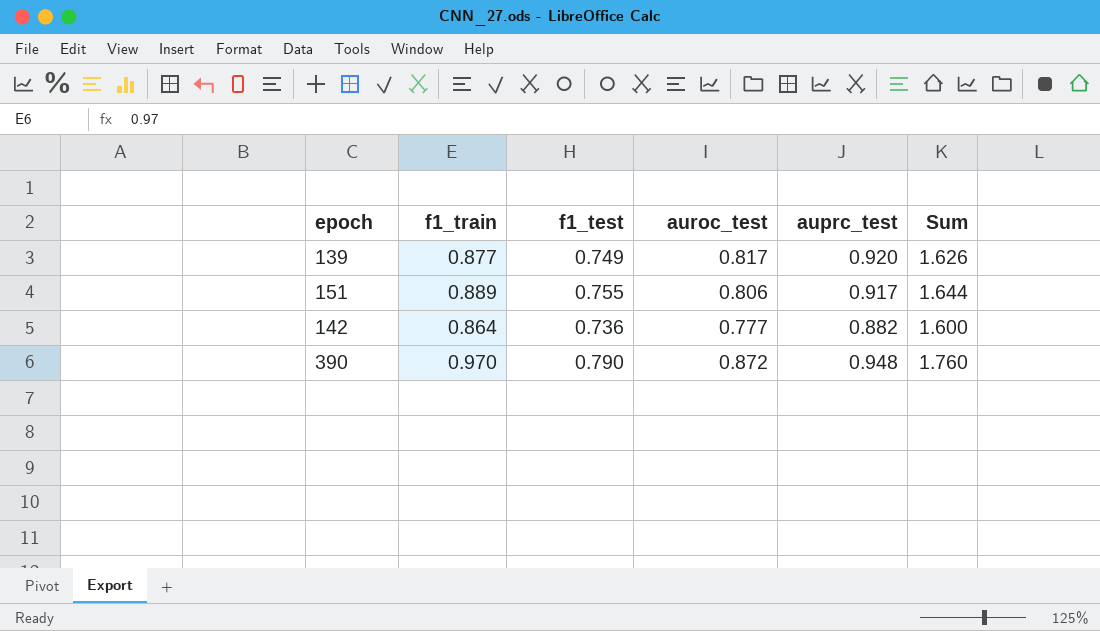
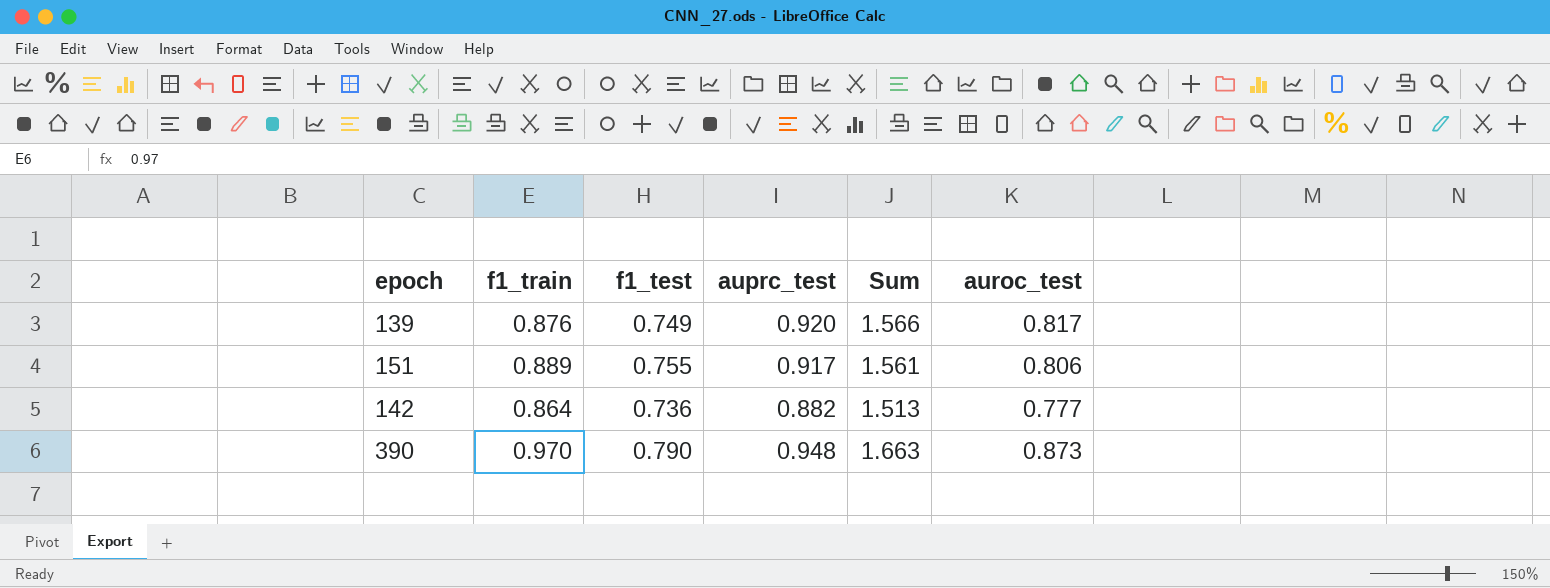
column Sum | formula: [f1_train] + [f1_test] -> [f1_test] + [auroc_test]
column auroc_test | position: 4 -> 6
139 | f1_train: 0.877 -> 0.876
390 | auroc_test: 0.872 -> 0.873

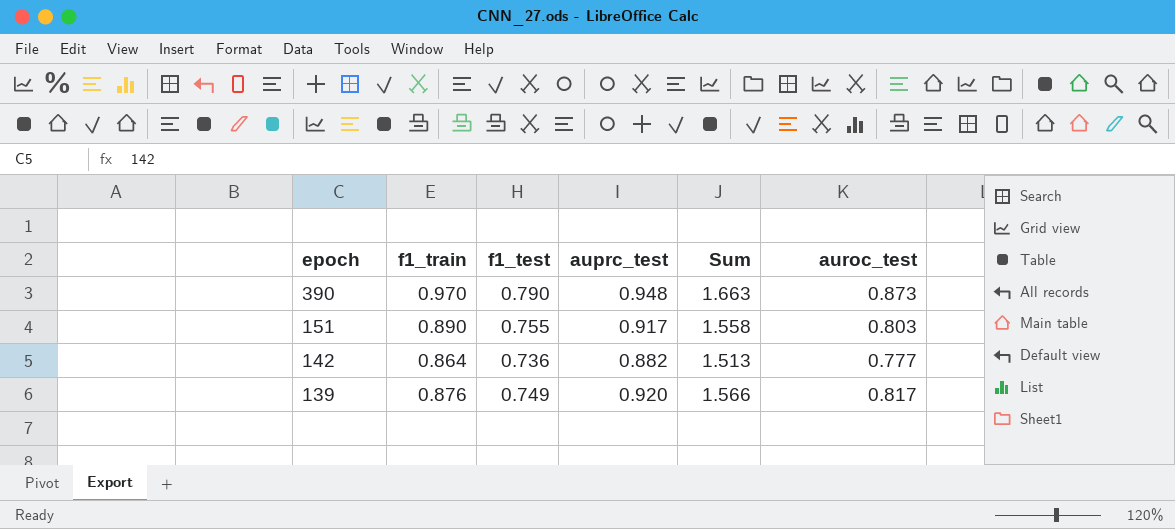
row order: none -> epoch descending
151 | f1_train: 0.889 -> 0.890
151 | Sum: 1.561 -> 1.558
151 | auroc_test: 0.806 -> 0.803

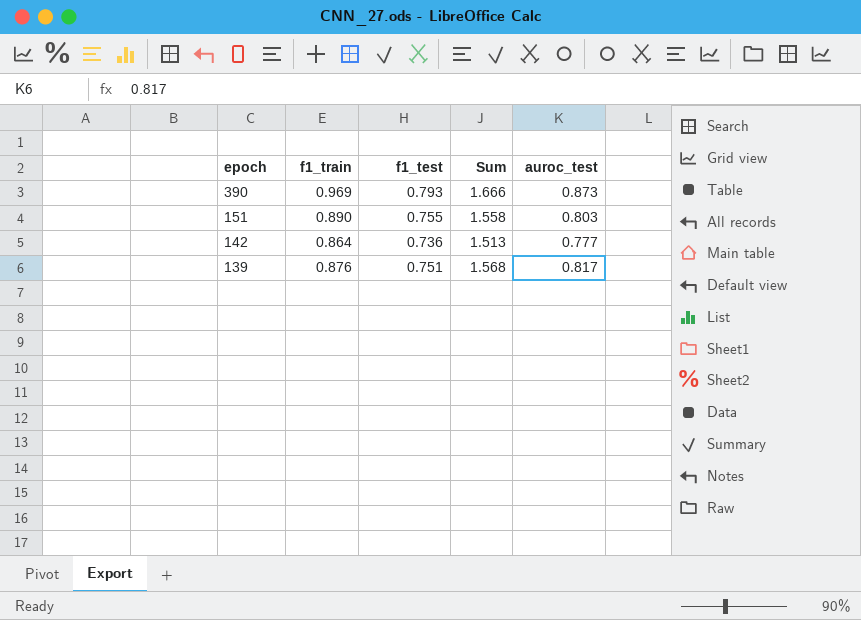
column auprc_test | position: 4 -> none
390 | f1_train: 0.970 -> 0.969
390 | f1_test: 0.790 -> 0.793
390 | Sum: 1.663 -> 1.666
139 | f1_test: 0.749 -> 0.751
139 | Sum: 1.566 -> 1.568

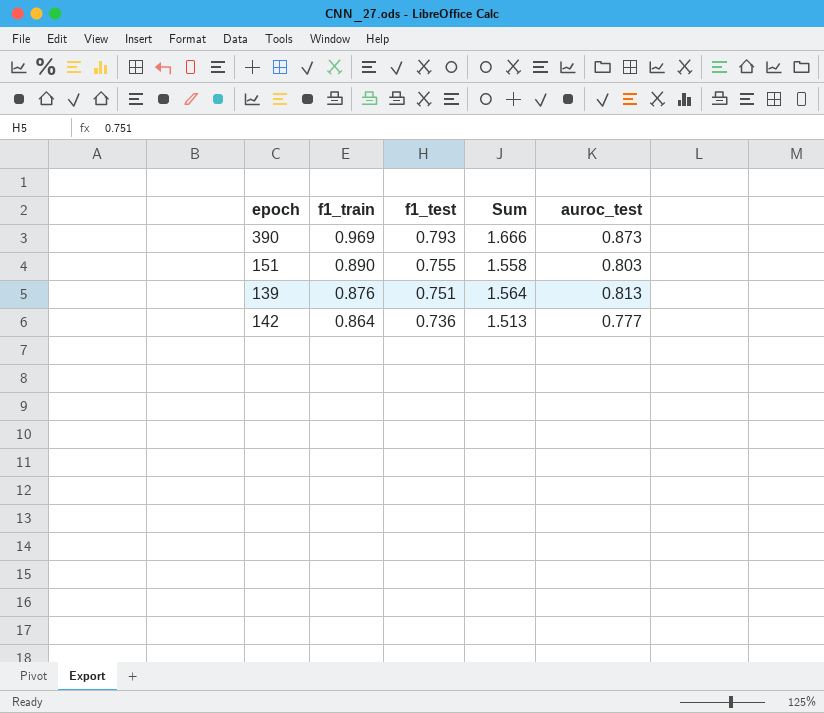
row order: epoch descending -> f1_train descending
139 | Sum: 1.568 -> 1.564
139 | auroc_test: 0.817 -> 0.813

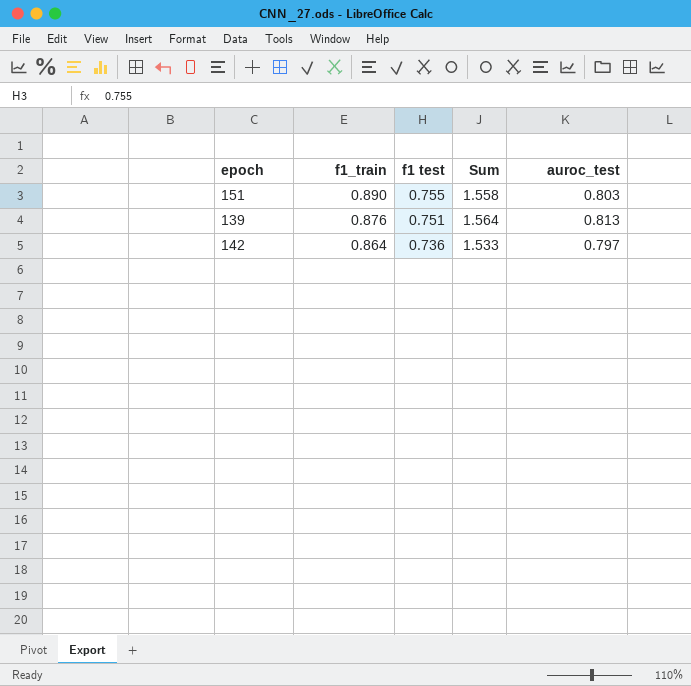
column name: f1_test -> f1 test
row 390: 0.969 | 0.793 | 1.666 | 0.873 -> none
142 | Sum: 1.513 -> 1.533
142 | auroc_test: 0.777 -> 0.797

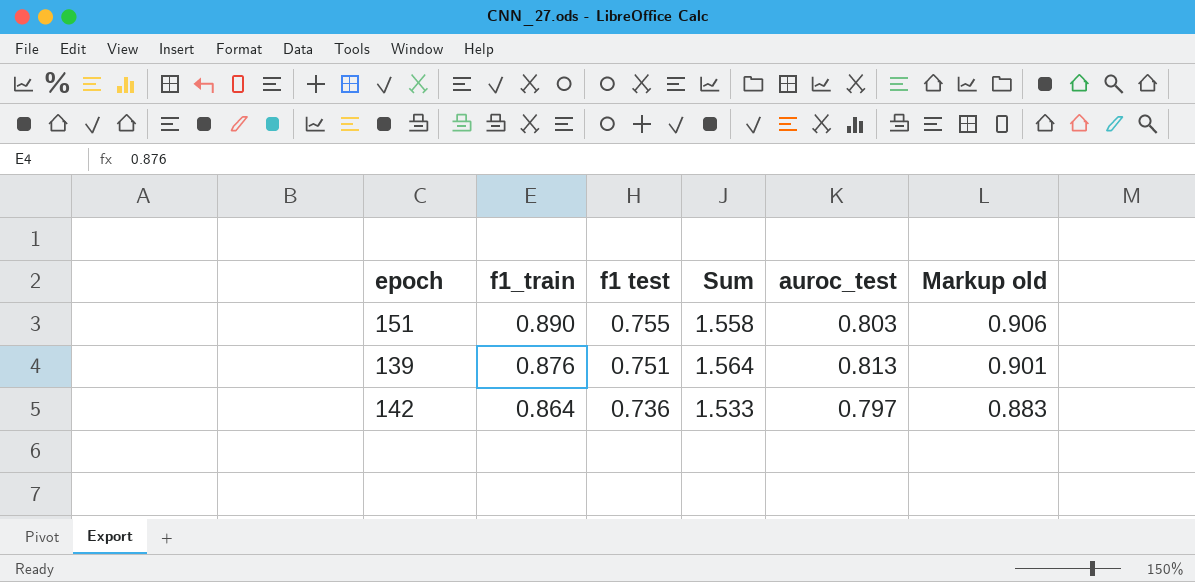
column Markup old | formula: none -> [f1 test] * 1.2

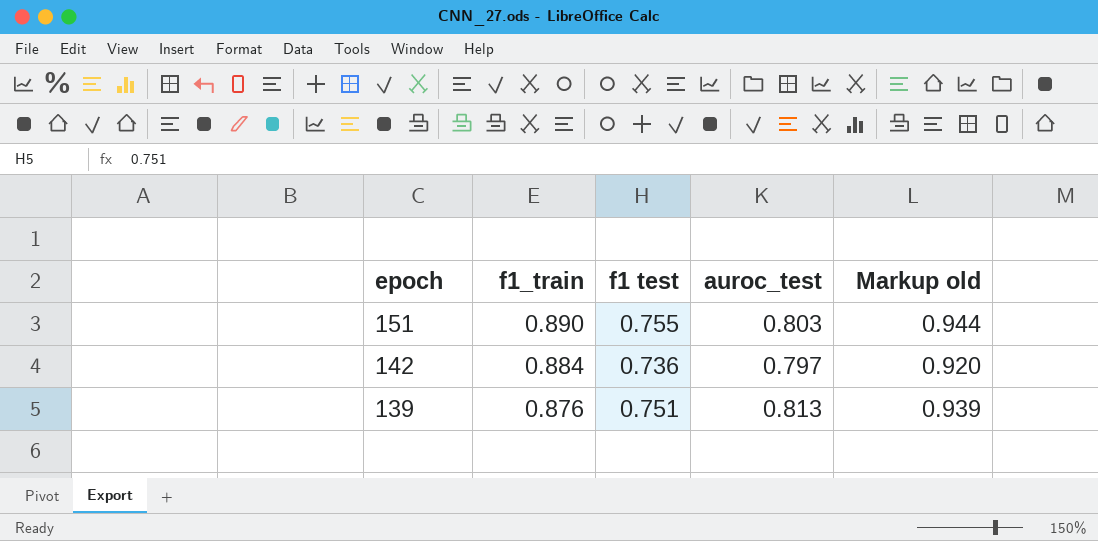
row order: f1_train descending -> epoch descending
column Sum | formula: [f1 test] + [auroc_test] -> none
column Markup old | formula: [f1 test] * 1.2 -> [f1 test] * 1.25
142 | f1_train: 0.864 -> 0.884

